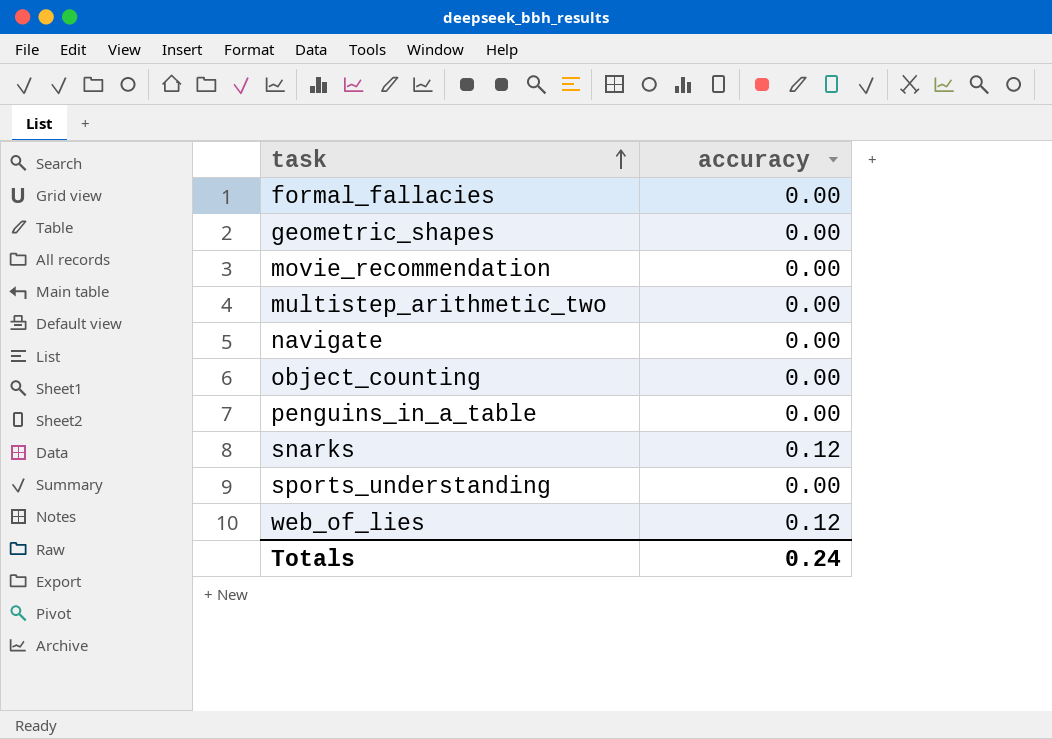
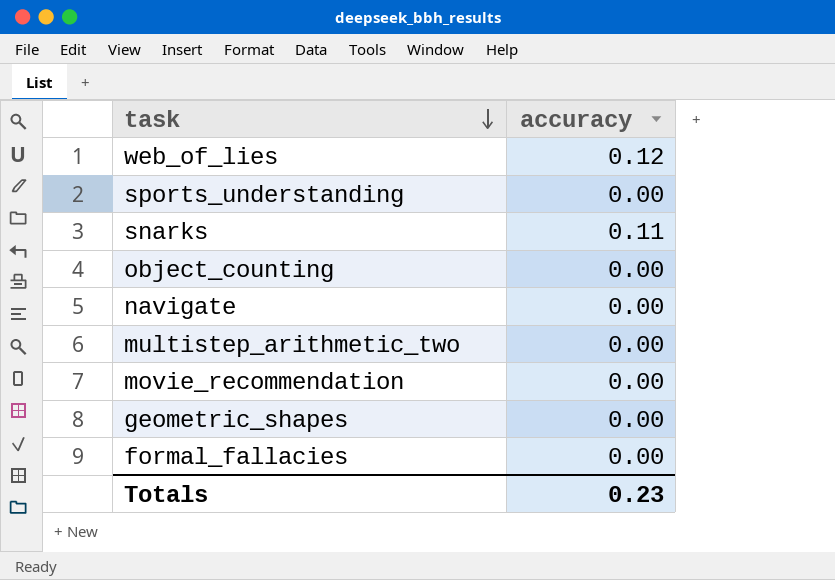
row order: task ascending -> task descending
row penguins_in_a_table: 0.00 -> none
snarks | accuracy: 0.12 -> 0.11
Totals | accuracy: 0.24 -> 0.23

